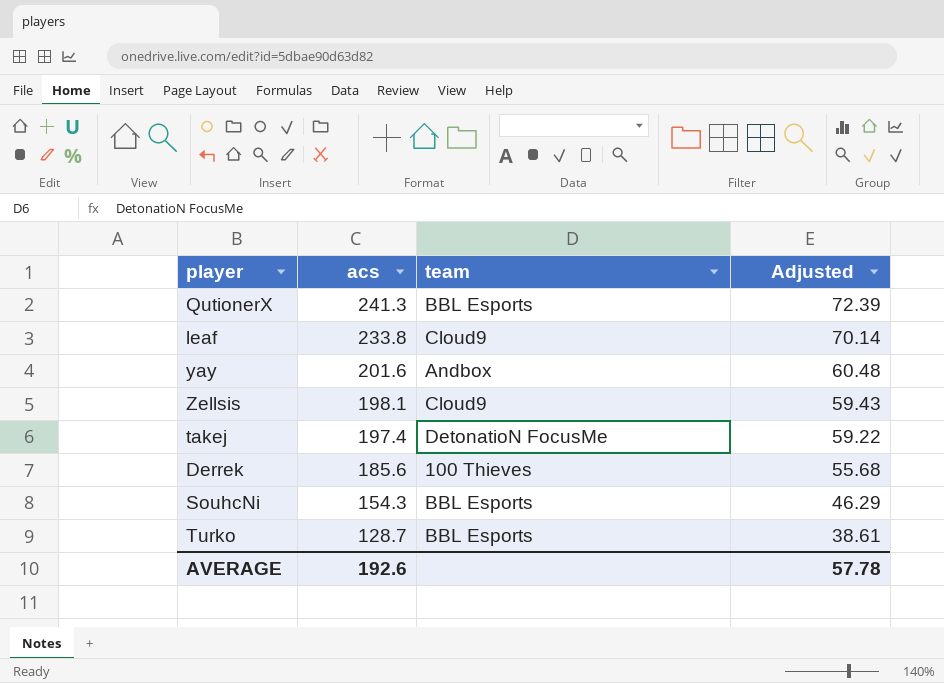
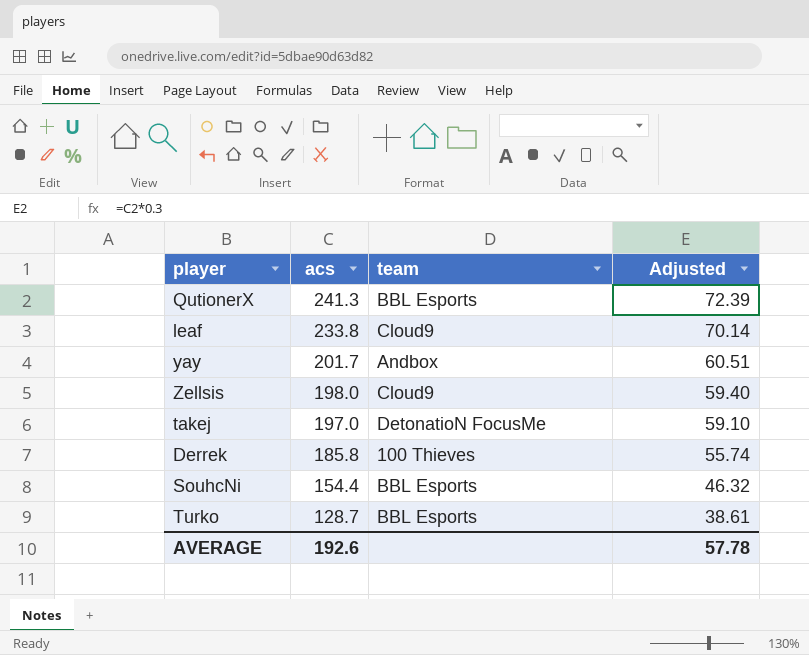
yay | acs: 201.6 -> 201.7
yay | Adjusted: 60.48 -> 60.51
Zellsis | acs: 198.1 -> 198.0
Zellsis | Adjusted: 59.43 -> 59.40
takej | acs: 197.4 -> 197.0
takej | Adjusted: 59.22 -> 59.10
Derrek | acs: 185.6 -> 185.8
Derrek | Adjusted: 55.68 -> 55.74
SouhcNi | acs: 154.3 -> 154.4
SouhcNi | Adjusted: 46.29 -> 46.32

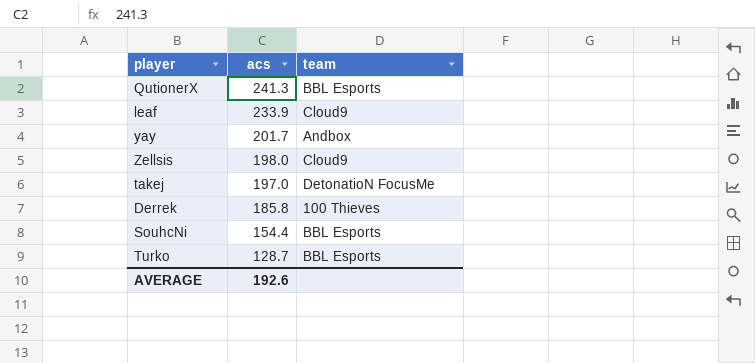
column Adjusted | formula: [acs] * 0.3 -> none
leaf | acs: 233.8 -> 233.9

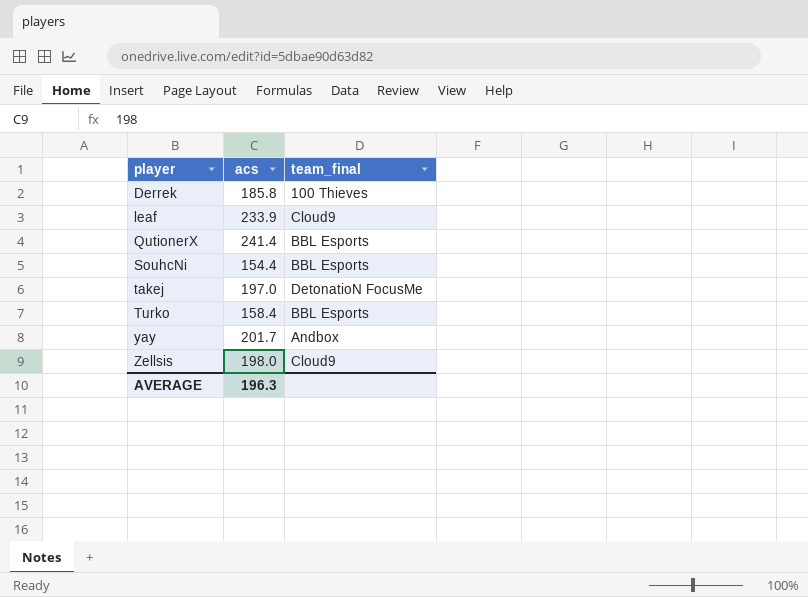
row order: acs descending -> player ascending
column name: team -> team_final
QutionerX | acs: 241.3 -> 241.4
Turko | acs: 128.7 -> 158.4
AVERAGE | acs: 192.6 -> 196.3

